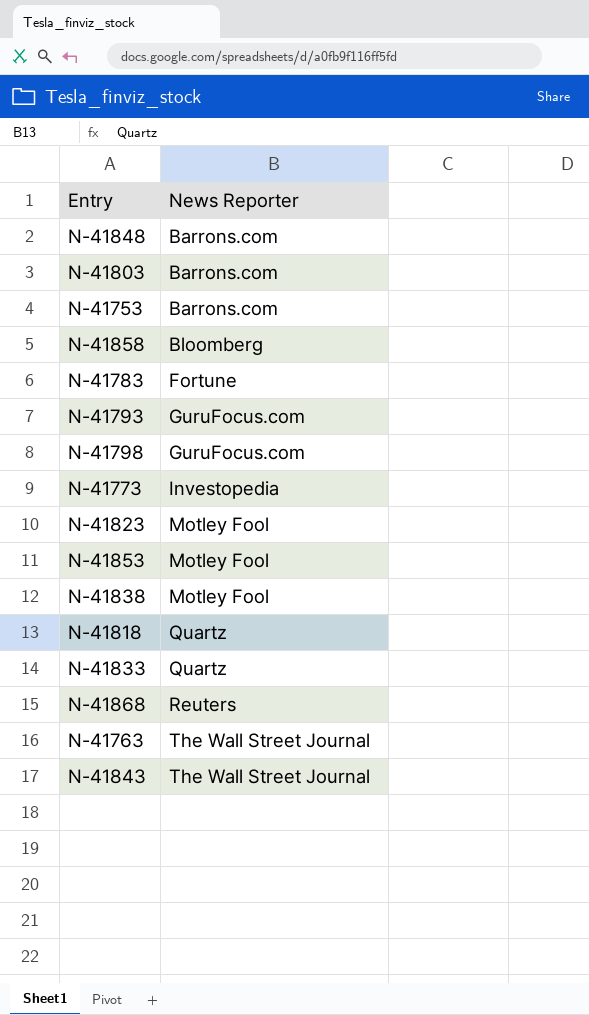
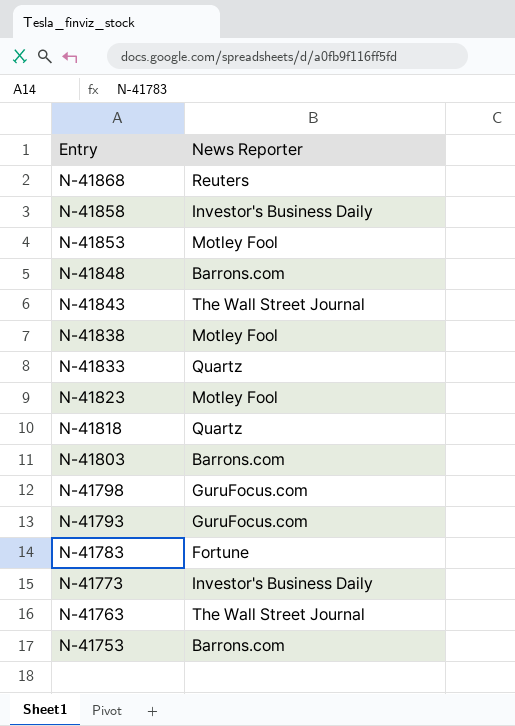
row order: News Reporter ascending -> Entry descending
N-41858 | News Reporter: Bloomberg -> Investor's Business Daily
N-41773 | News Reporter: Investopedia -> Investor's Business Daily

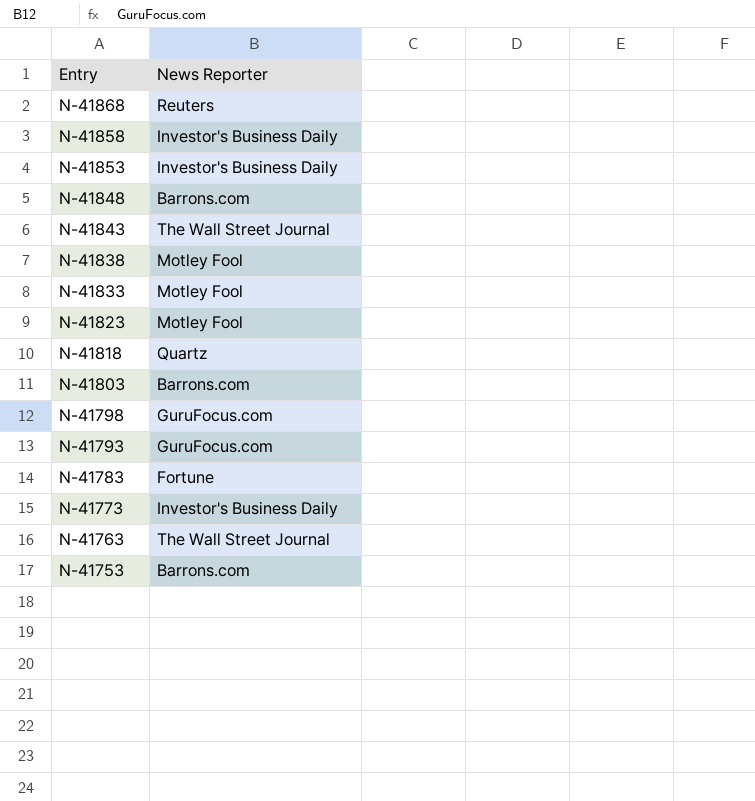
N-41853 | News Reporter: Motley Fool -> Investor's Business Daily
N-41833 | News Reporter: Quartz -> Motley Fool

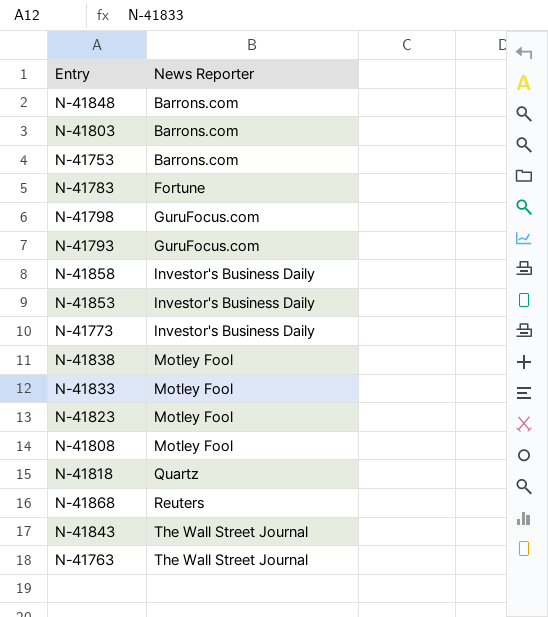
row order: Entry descending -> News Reporter ascending
row N-41808: none -> Motley Fool

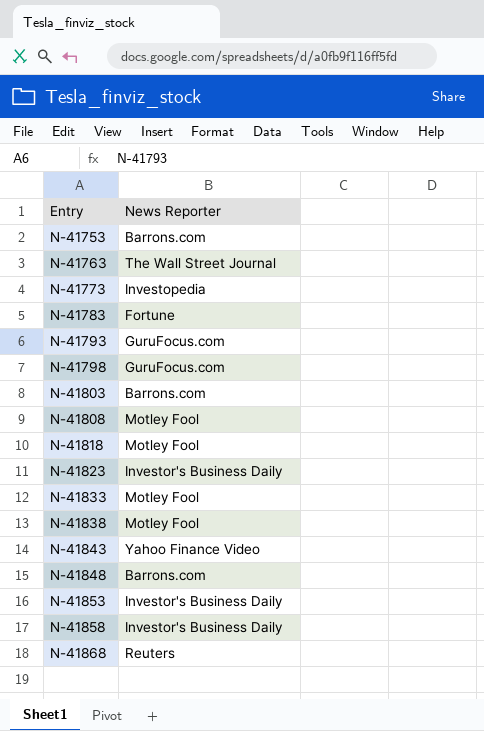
row order: News Reporter ascending -> Entry ascending
N-41773 | News Reporter: Investor's Business Daily -> Investopedia
N-41818 | News Reporter: Quartz -> Motley Fool
N-41823 | News Reporter: Motley Fool -> Investor's Business Daily
N-41843 | News Reporter: The Wall Street Journal -> Yahoo Finance Video

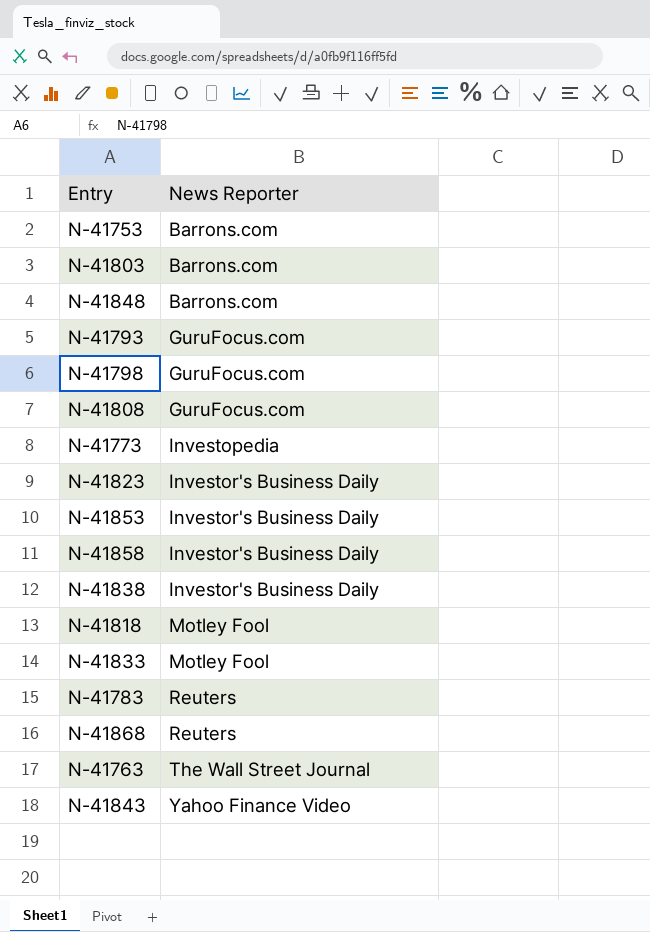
row order: Entry ascending -> News Reporter ascending
N-41808 | News Reporter: Motley Fool -> GuruFocus.com
N-41838 | News Reporter: Motley Fool -> Investor's Business Daily
N-41783 | News Reporter: Fortune -> Reuters

